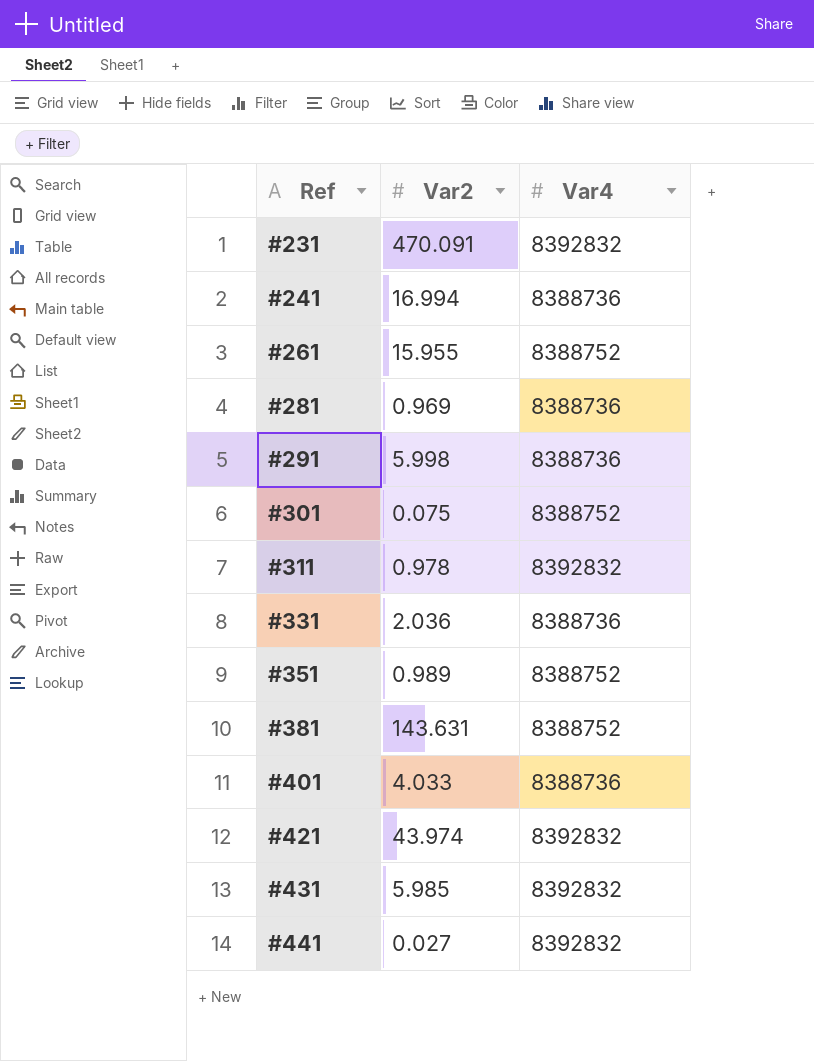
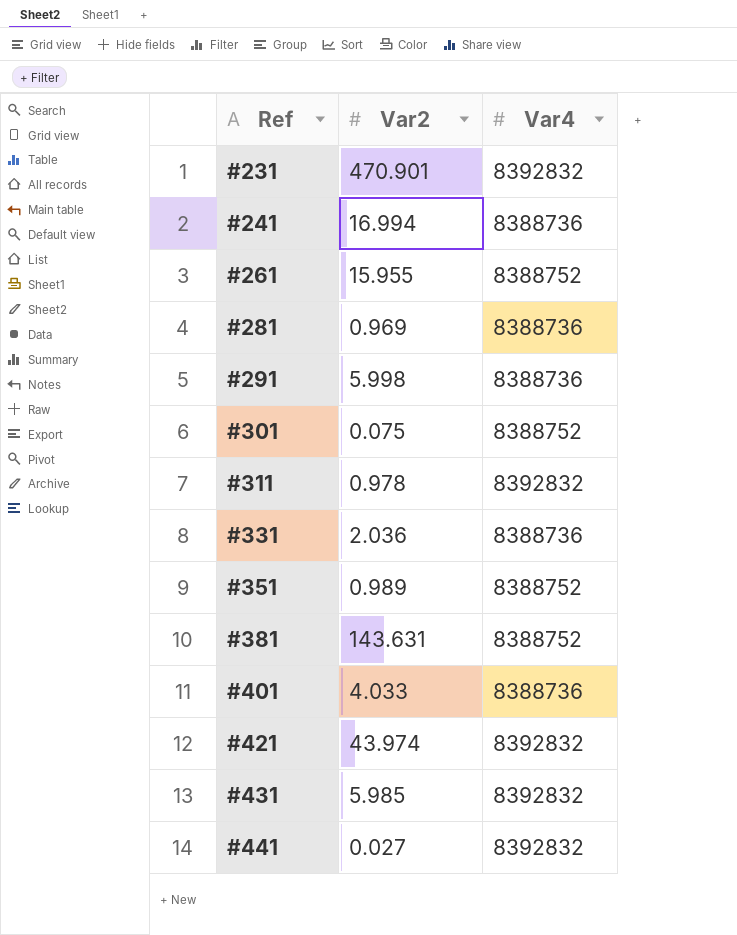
#231 | Var2: 470.091 -> 470.901

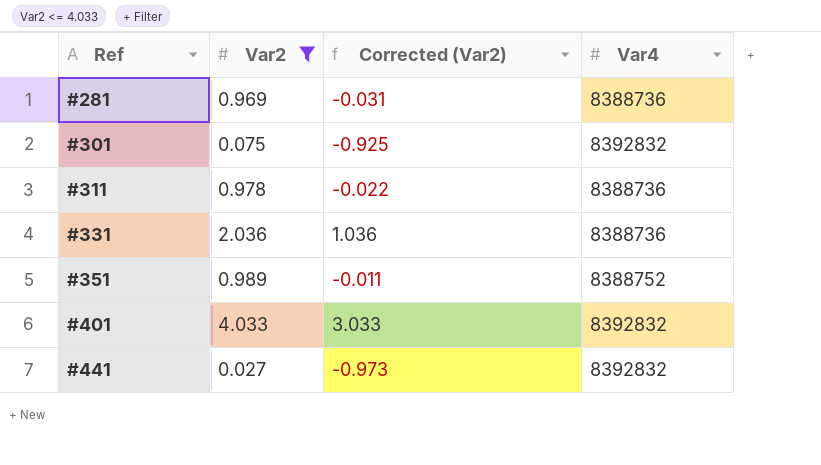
filter: none -> Var2 <= 4.033
column Corrected (Var2) | formula: none -> [Var2] - 1
#301 | Var4: 8388752 -> 8392832
#311 | Var4: 8392832 -> 8388736
#401 | Var4: 8388736 -> 8392832

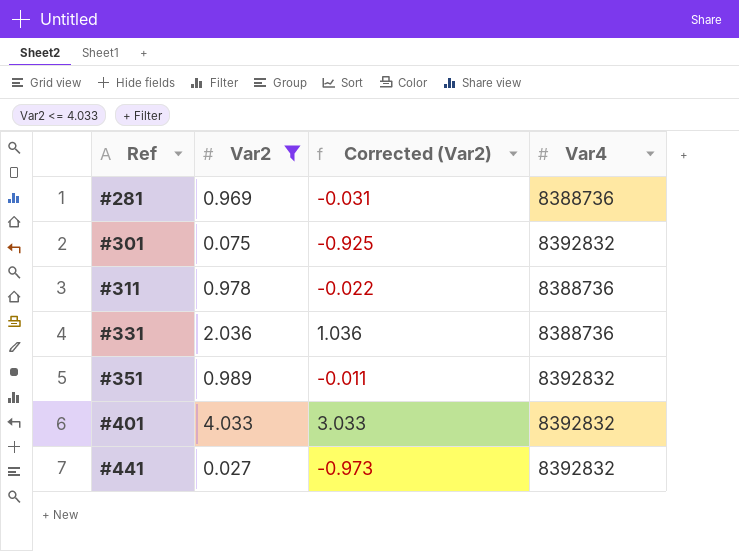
#351 | Var4: 8388752 -> 8392832

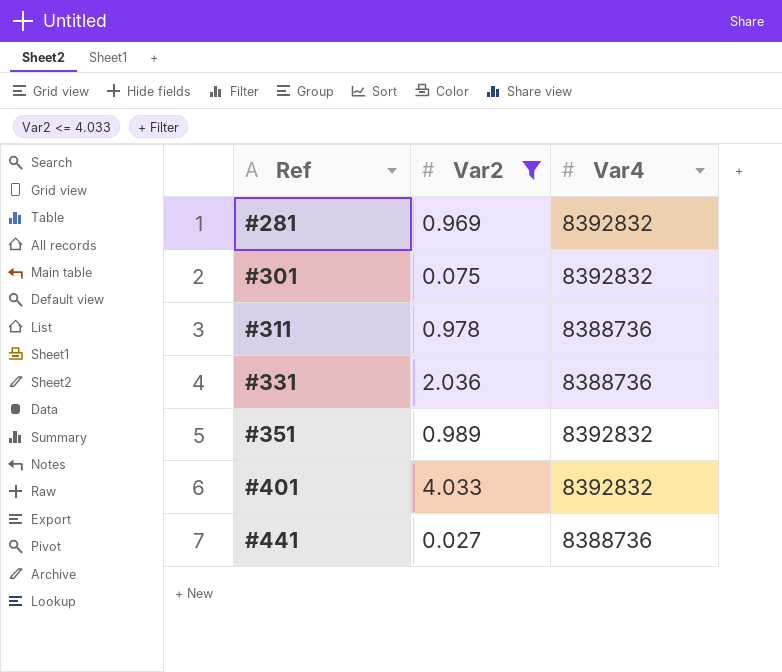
column Corrected (Var2) | formula: [Var2] - 1 -> none
#281 | Var4: 8388736 -> 8392832
#441 | Var4: 8392832 -> 8388736

